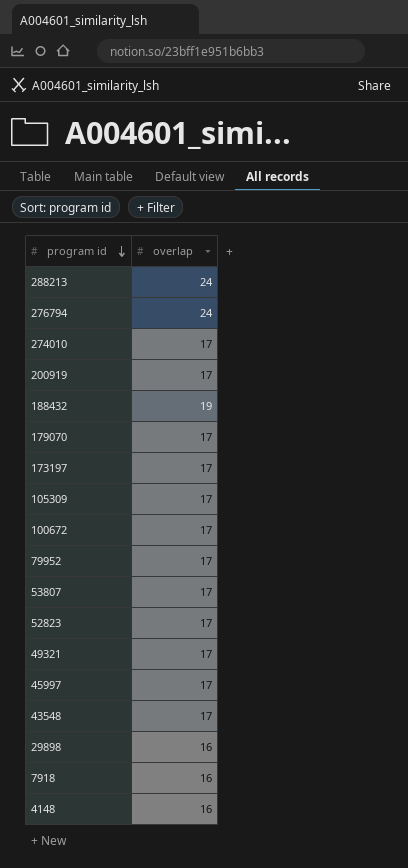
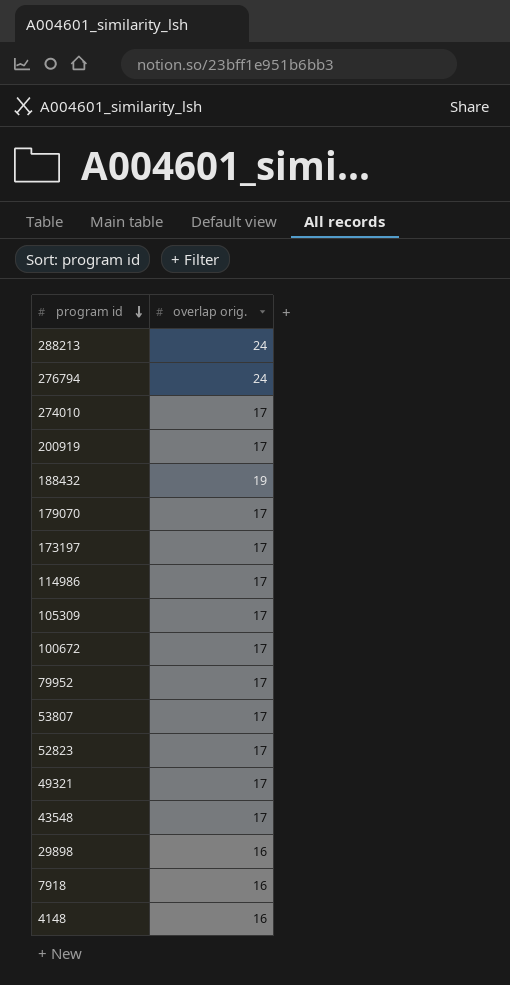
column name: overlap -> overlap orig.
row 45997: 17 -> none
row 114986: none -> 17

